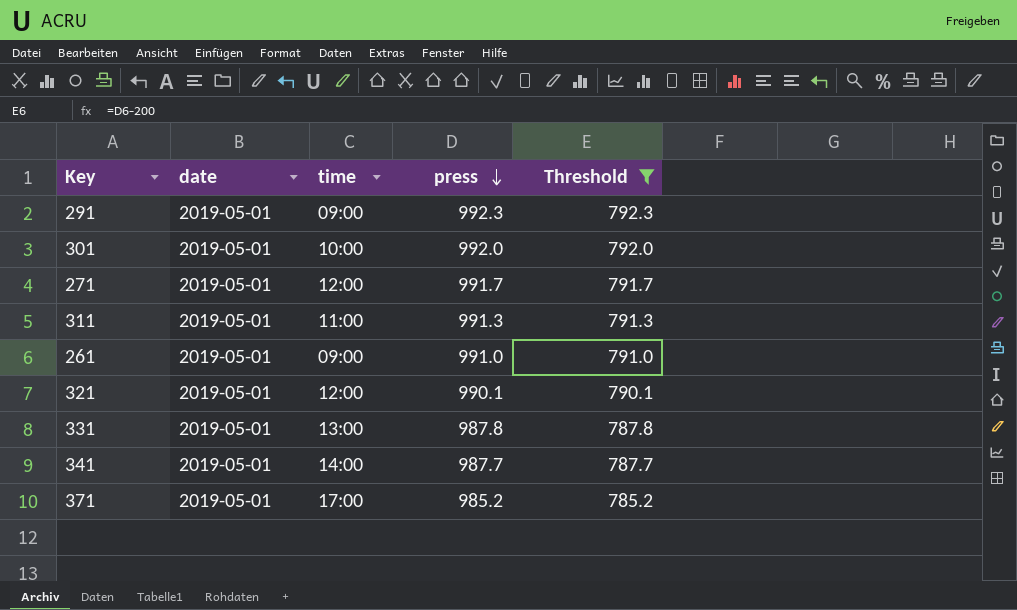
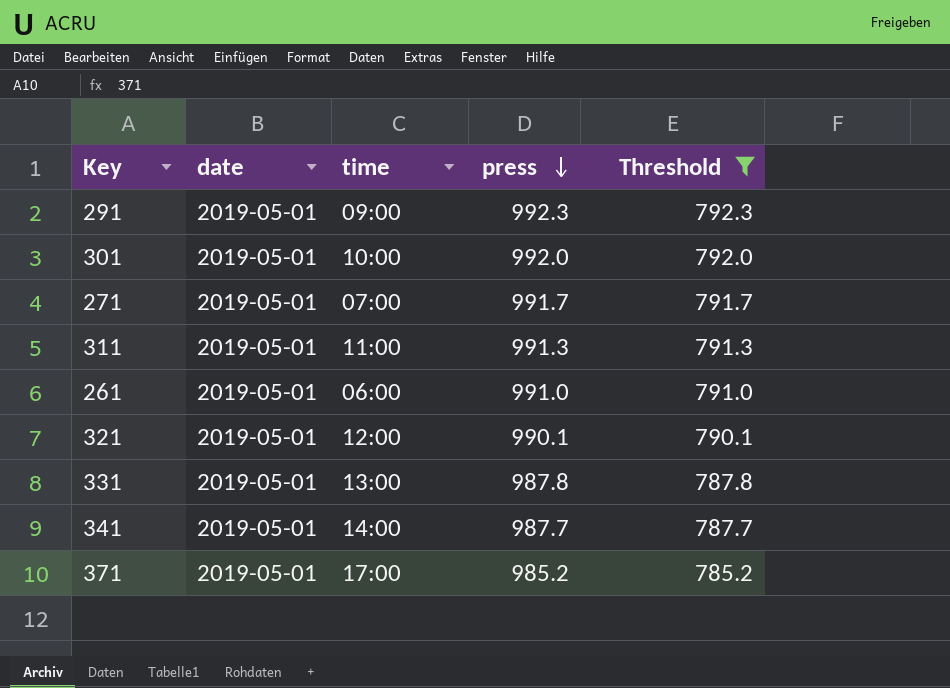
271 | time: 12:00 -> 07:00
261 | time: 09:00 -> 06:00

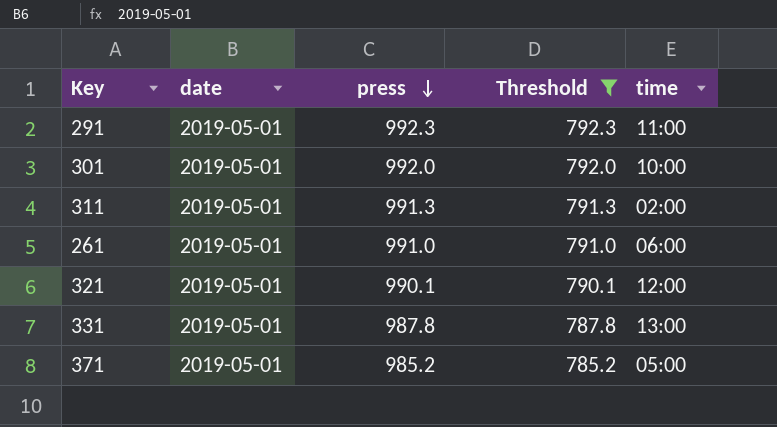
column time | position: 3 -> 5
row 271: 2019-05-01 | 07:00 | 991.7 | 791.7 -> none
row 341: 2019-05-01 | 14:00 | 987.7 | 787.7 -> none
291 | time: 09:00 -> 11:00
311 | time: 11:00 -> 02:00
371 | time: 17:00 -> 05:00

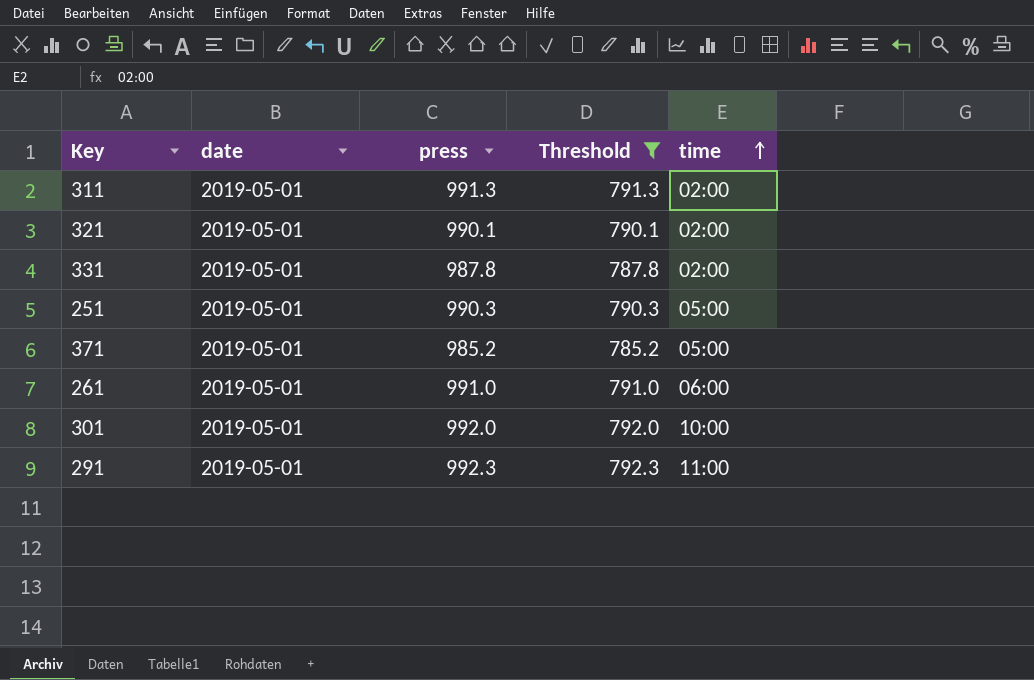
row order: press descending -> time ascending
321 | time: 12:00 -> 02:00
331 | time: 13:00 -> 02:00
row 251: none -> 2019-05-01 | 990.3 | 790.3 | 05:00

